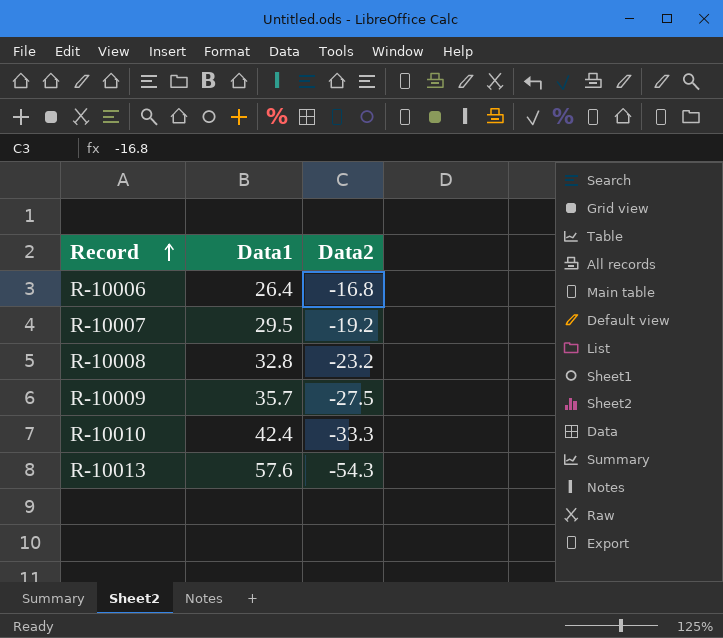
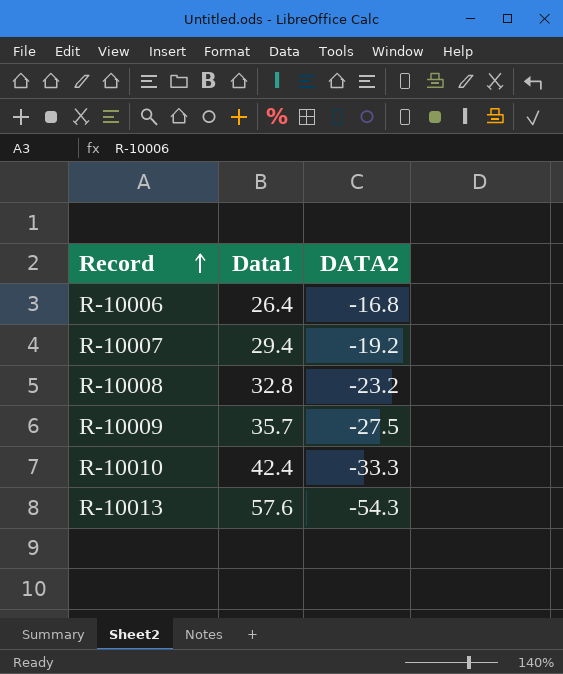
column name: Data2 -> DATA2
R-10007 | Data1: 29.5 -> 29.4

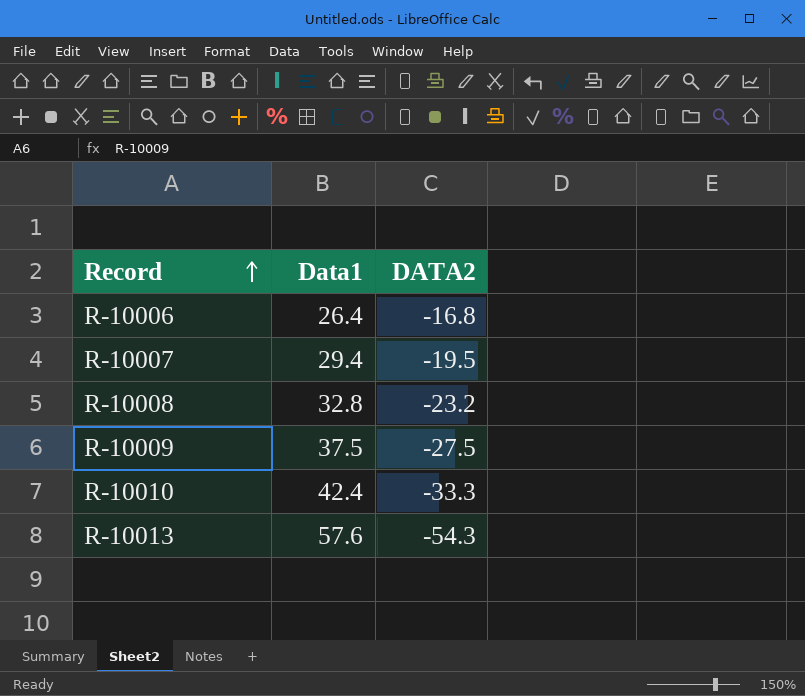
R-10007 | DATA2: -19.2 -> -19.5
R-10009 | Data1: 35.7 -> 37.5

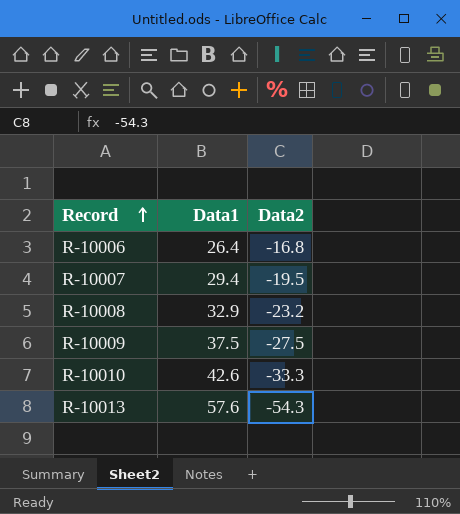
column name: DATA2 -> Data2
R-10008 | Data1: 32.8 -> 32.9
R-10010 | Data1: 42.4 -> 42.6

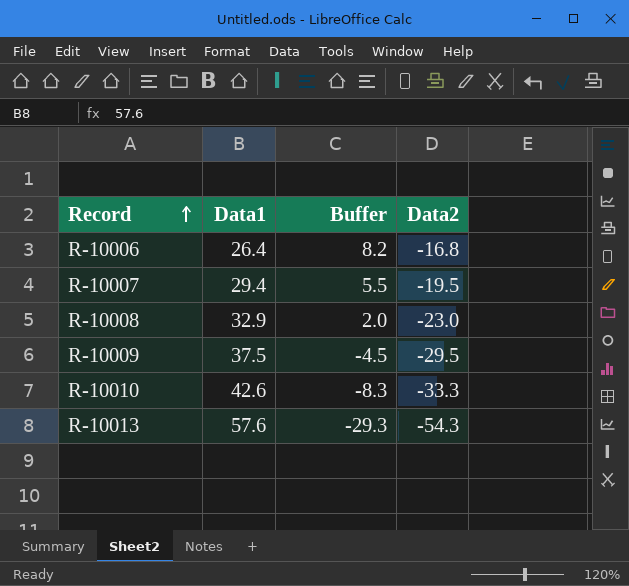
column Buffer | formula: none -> [Data2] + 25
R-10008 | Data2: -23.2 -> -23.0
R-10009 | Data2: -27.5 -> -29.5

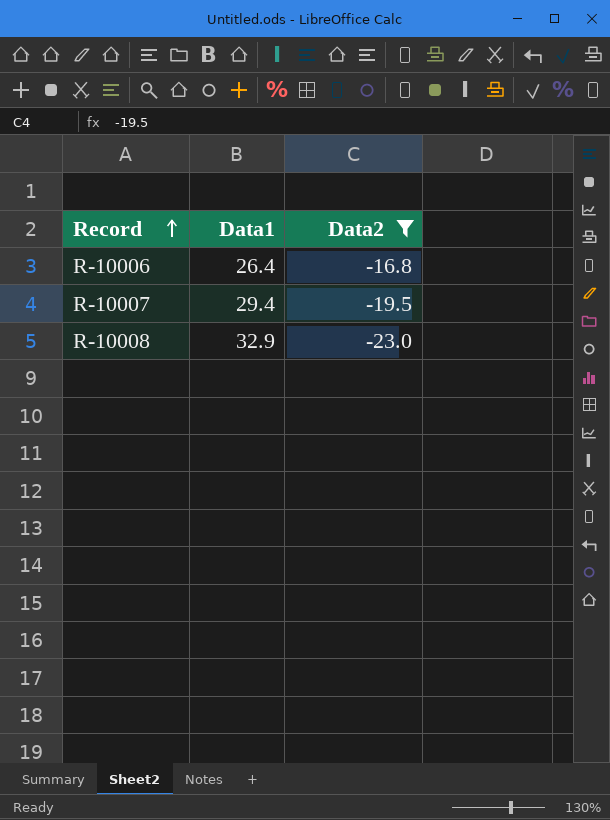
filter: none -> Data2 >= -23.0
column Buffer | formula: [Data2] + 25 -> none

